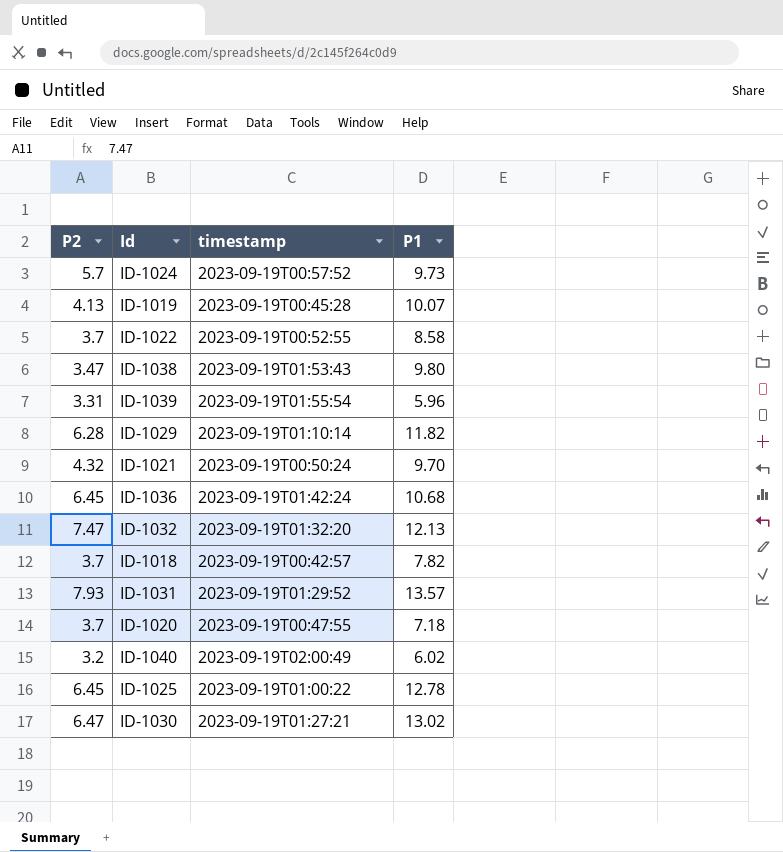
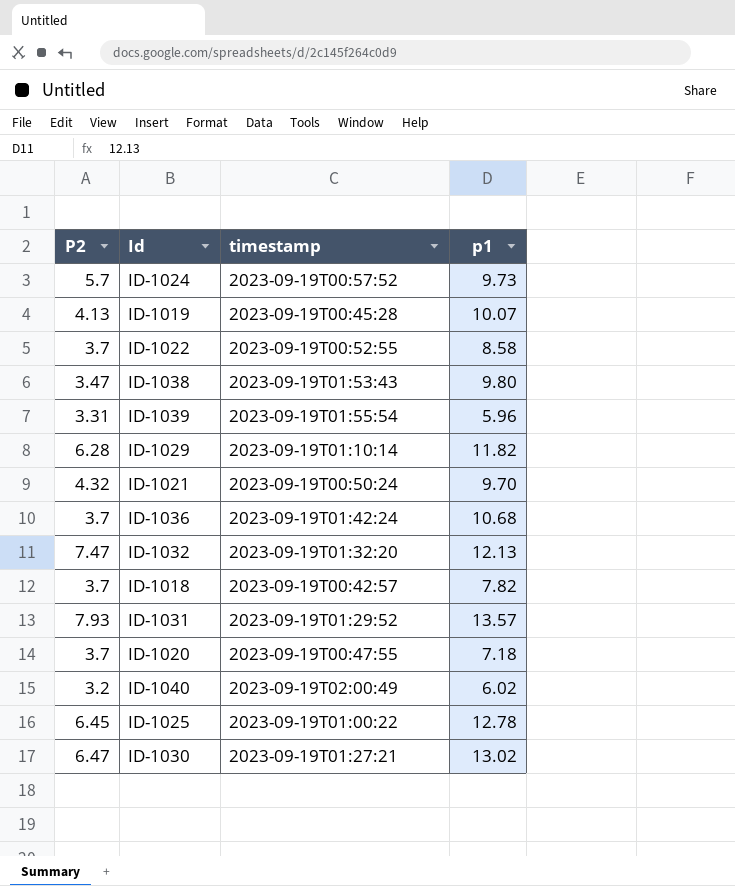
column name: P1 -> p1
ID-1036 | P2: 6.45 -> 3.7

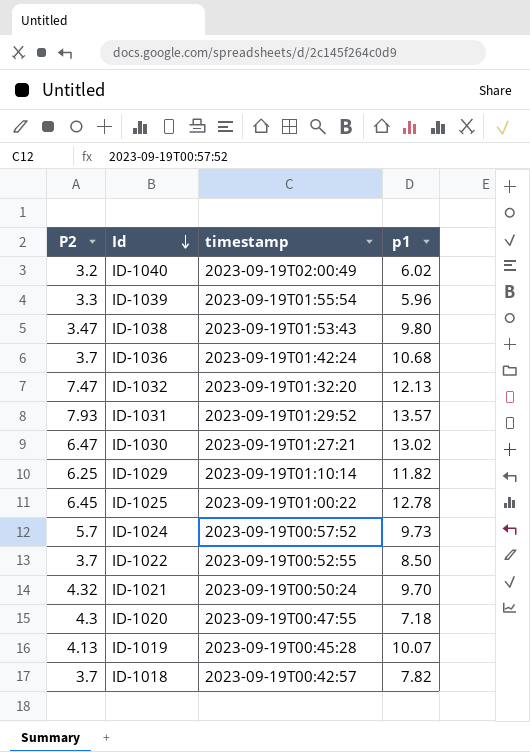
row order: none -> Id descending
ID-1039 | P2: 3.31 -> 3.3
ID-1029 | P2: 6.28 -> 6.25
ID-1022 | p1: 8.58 -> 8.50
ID-1020 | P2: 3.7 -> 4.3

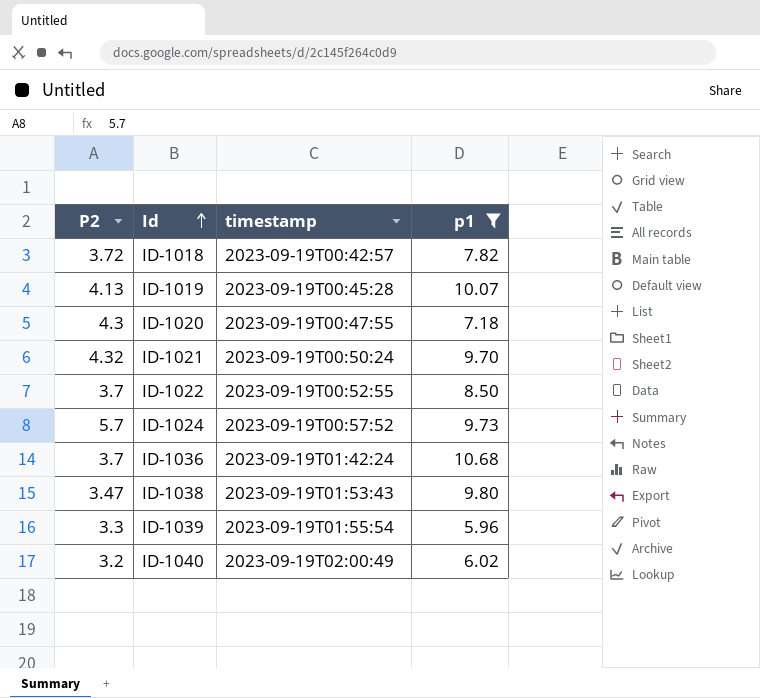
filter: none -> p1 <= 10.68
row order: Id descending -> Id ascending
ID-1018 | P2: 3.7 -> 3.72

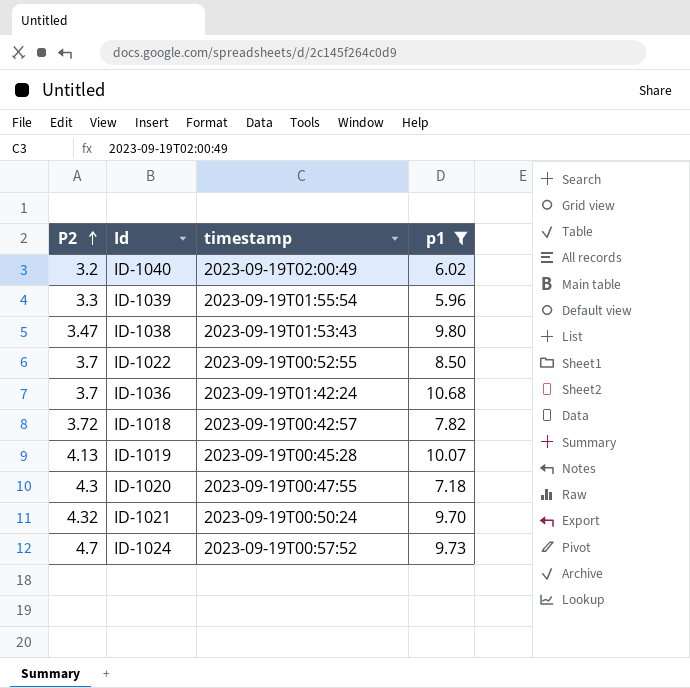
row order: Id ascending -> P2 ascending
ID-1024 | P2: 5.7 -> 4.7

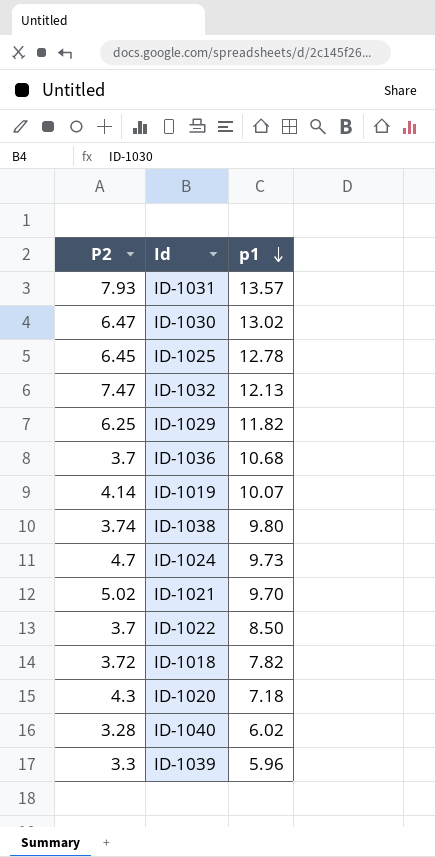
filter: p1 <= 10.68 -> none
row order: P2 ascending -> p1 descending
column timestamp | position: 3 -> none
ID-1019 | P2: 4.13 -> 4.14
ID-1038 | P2: 3.47 -> 3.74
ID-1021 | P2: 4.32 -> 5.02
ID-1040 | P2: 3.2 -> 3.28

